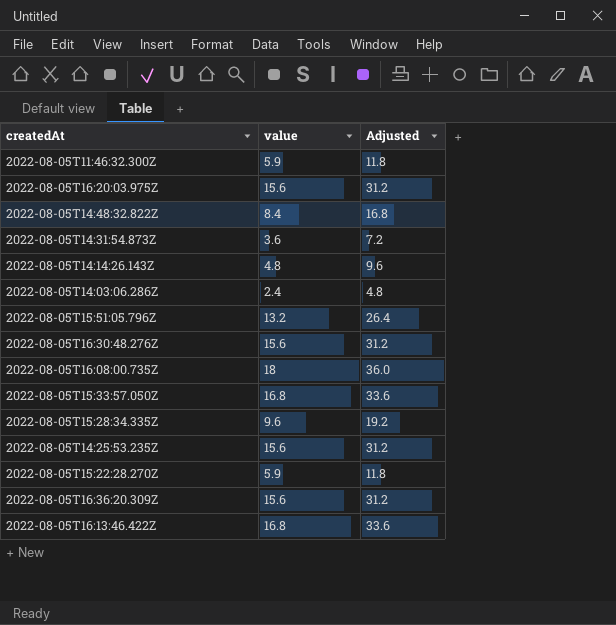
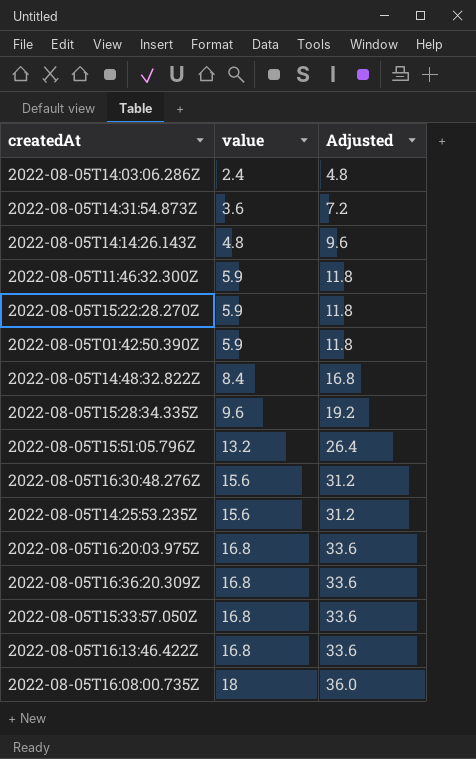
row order: none -> value ascending
row 2022-08-05T01:42:50.390Z: none -> 5.9 | 11.8
2022-08-05T16:20:03.975Z | value: 15.6 -> 16.8
2022-08-05T16:20:03.975Z | Adjusted: 31.2 -> 33.6
2022-08-05T16:36:20.309Z | value: 15.6 -> 16.8
2022-08-05T16:36:20.309Z | Adjusted: 31.2 -> 33.6

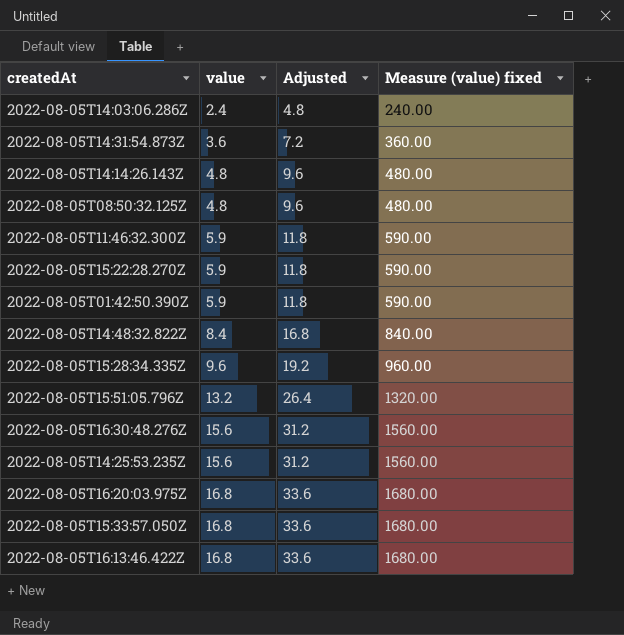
column Measure (value) fixed | formula: none -> [value] * 100
row 2022-08-05T16:36:20.309Z: 16.8 | 33.6 -> none
row 2022-08-05T16:08:00.735Z: 18 | 36.0 -> none
row 2022-08-05T08:50:32.125Z: none -> 4.8 | 9.6 | 480.00

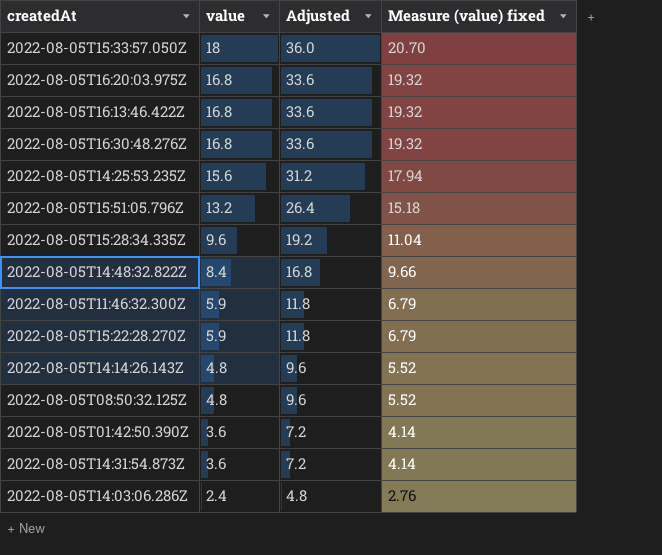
row order: value ascending -> value descending
column Measure (value) fixed | formula: [value] * 100 -> [value] * 1.15
2022-08-05T15:33:57.050Z | value: 16.8 -> 18
2022-08-05T15:33:57.050Z | Adjusted: 33.6 -> 36.0
2022-08-05T16:30:48.276Z | value: 15.6 -> 16.8
2022-08-05T16:30:48.276Z | Adjusted: 31.2 -> 33.6
2022-08-05T01:42:50.390Z | value: 5.9 -> 3.6
2022-08-05T01:42:50.390Z | Adjusted: 11.8 -> 7.2

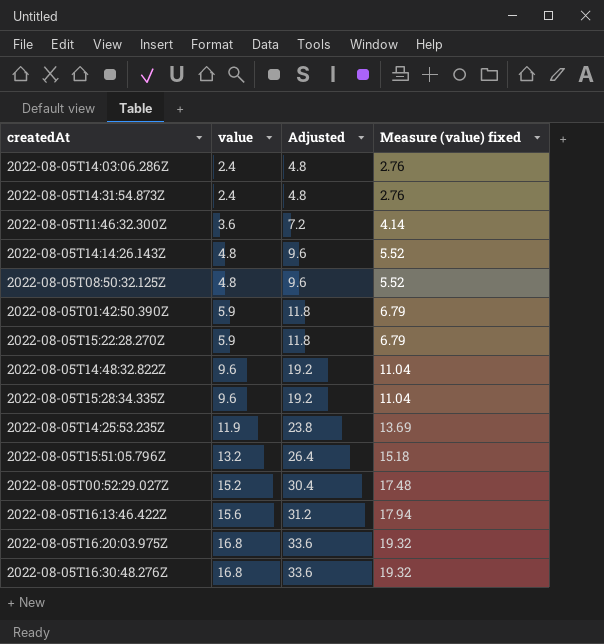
row order: value descending -> value ascending
row 2022-08-05T15:33:57.050Z: 18 | 36.0 | 20.70 -> none
2022-08-05T14:31:54.873Z | value: 3.6 -> 2.4
2022-08-05T14:31:54.873Z | Adjusted: 7.2 -> 4.8
2022-08-05T14:31:54.873Z | Measure (value) fixed: 4.14 -> 2.76
2022-08-05T11:46:32.300Z | value: 5.9 -> 3.6
2022-08-05T11:46:32.300Z | Adjusted: 11.8 -> 7.2
2022-08-05T11:46:32.300Z | Measure (value) fixed: 6.79 -> 4.14
2022-08-05T01:42:50.390Z | value: 3.6 -> 5.9
2022-08-05T01:42:50.390Z | Adjusted: 7.2 -> 11.8
2022-08-05T01:42:50.390Z | Measure (value) fixed: 4.14 -> 6.79
2022-08-05T14:48:32.822Z | value: 8.4 -> 9.6
2022-08-05T14:48:32.822Z | Adjusted: 16.8 -> 19.2
2022-08-05T14:48:32.822Z | Measure (value) fixed: 9.66 -> 11.04
2022-08-05T14:25:53.235Z | value: 15.6 -> 11.9
2022-08-05T14:25:53.235Z | Adjusted: 31.2 -> 23.8
2022-08-05T14:25:53.235Z | Measure (value) fixed: 17.94 -> 13.69
row 2022-08-05T00:52:29.027Z: none -> 15.2 | 30.4 | 17.48
2022-08-05T16:13:46.422Z | value: 16.8 -> 15.6
2022-08-05T16:13:46.422Z | Adjusted: 33.6 -> 31.2
2022-08-05T16:13:46.422Z | Measure (value) fixed: 19.32 -> 17.94

